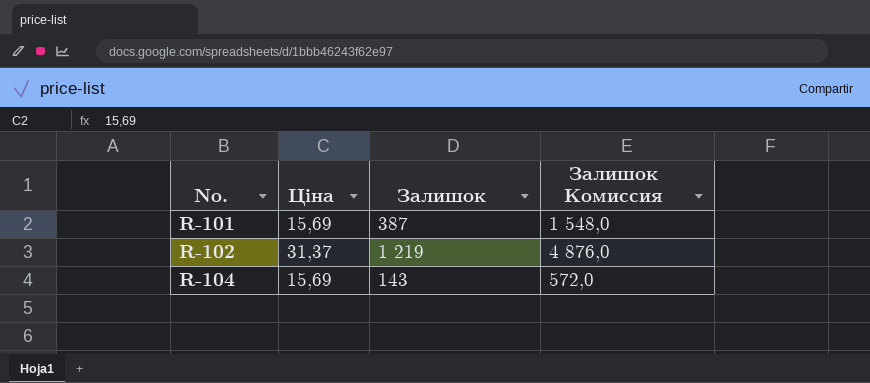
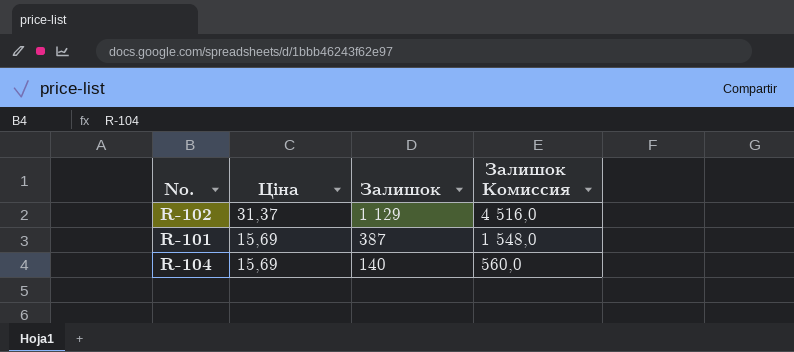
row order: No. ascending -> Ціна descending
R-102 | Залишок: 1 219 -> 1 129
R-102 | Залишок Комиссия: 4 876,0 -> 4 516,0
R-104 | Залишок: 143 -> 140
R-104 | Залишок Комиссия: 572,0 -> 560,0

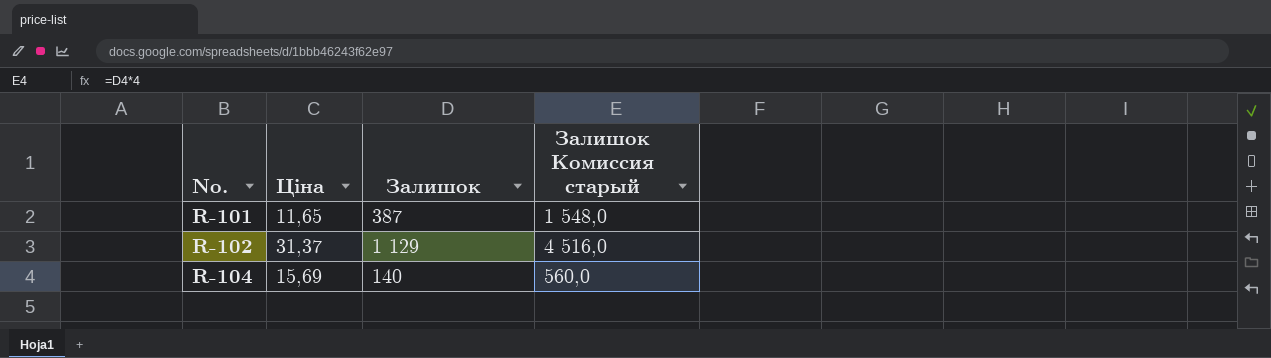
row order: Ціна descending -> No. ascending
column name: Залишок Комиссия -> Залишок Комиссия старый
R-101 | Ціна: 15,69 -> 11,65

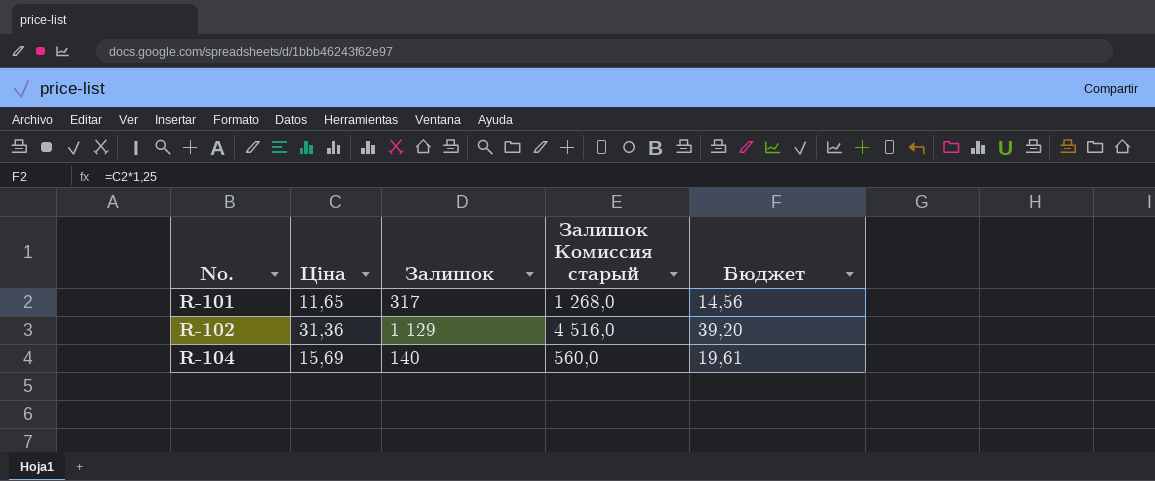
column Бюджет | formula: none -> [Ціна] * 1,25
R-101 | Залишок: 387 -> 317
R-101 | Залишок Комиссия старый: 1 548,0 -> 1 268,0
R-102 | Ціна: 31,37 -> 31,36

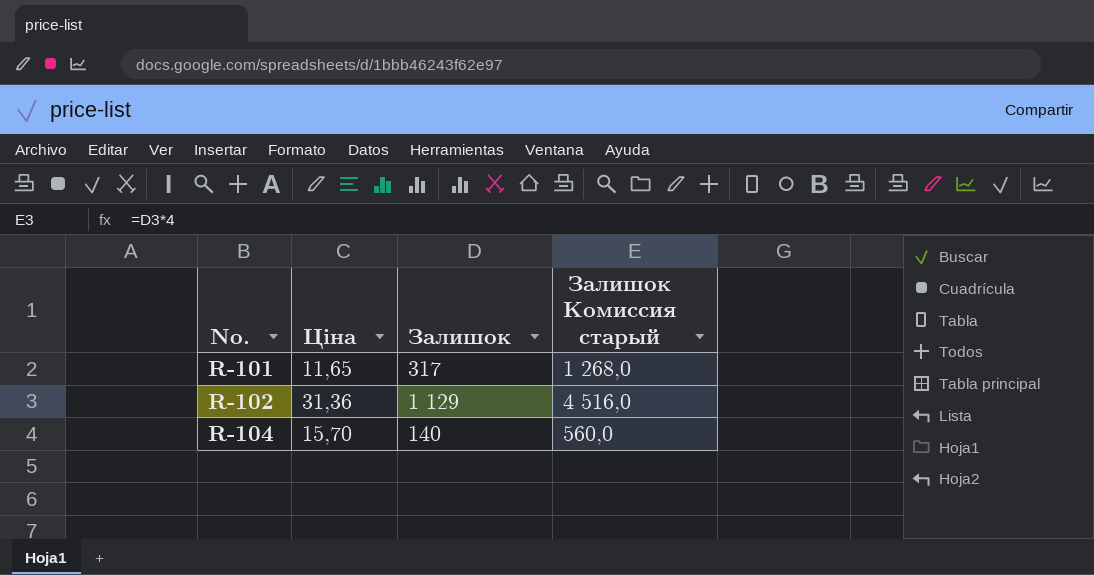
column Бюджет | formula: [Ціна] * 1,25 -> none
R-104 | Ціна: 15,69 -> 15,70

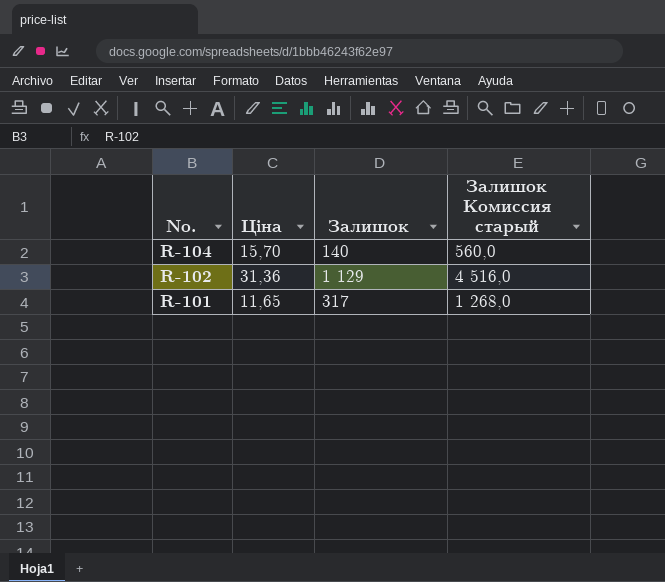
row order: No. ascending -> No. descending

